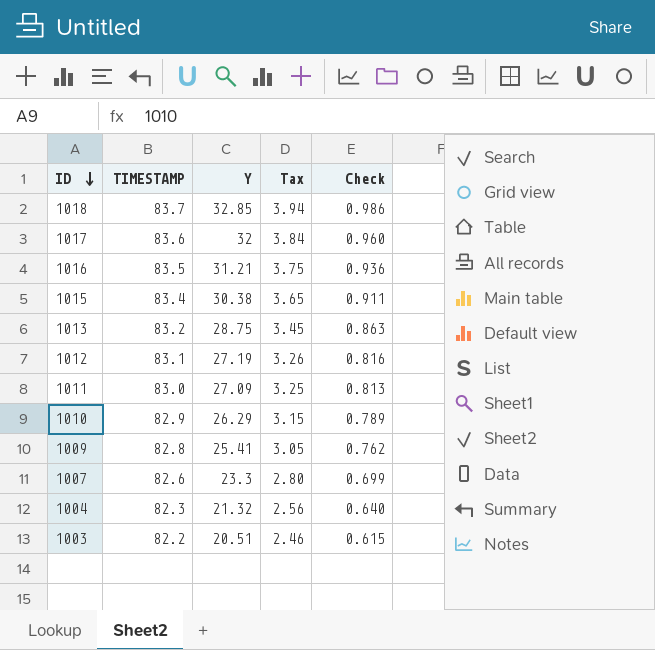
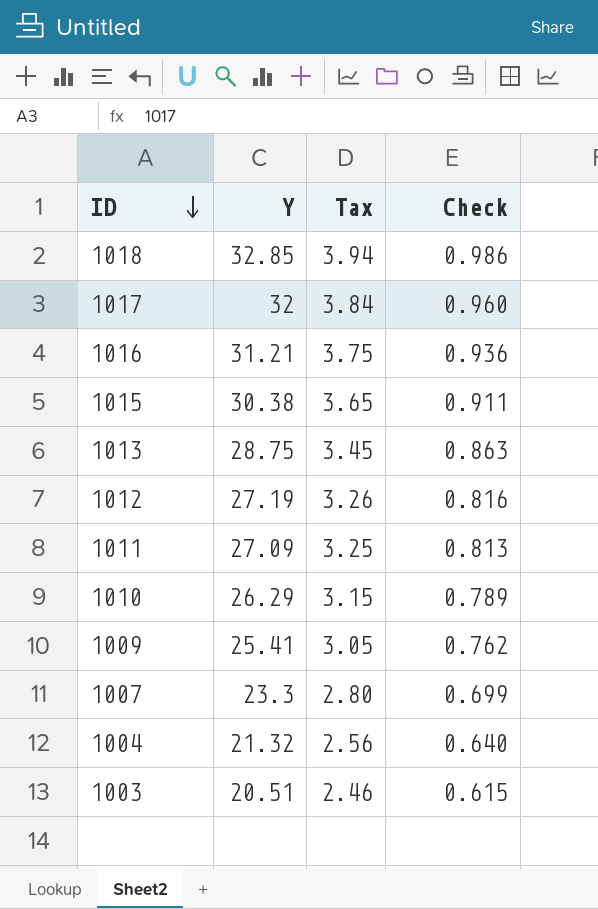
column TIMESTAMP | position: 2 -> none

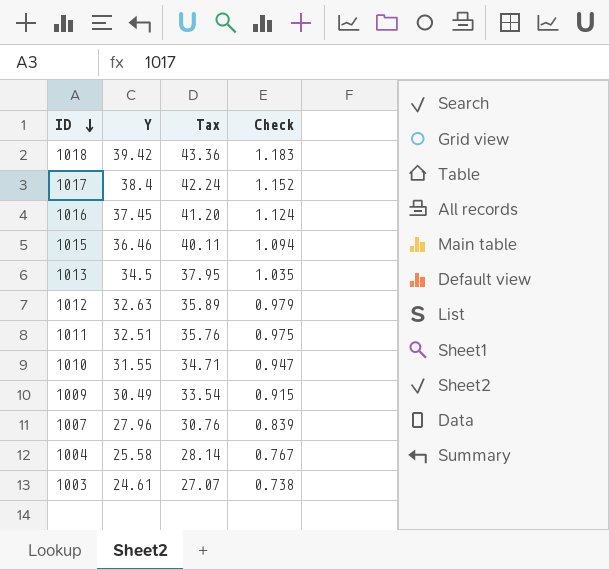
column Tax | formula: [Y] * 0.12 -> [Y] * 1.1
1018 | Y: 32.85 -> 39.42
1018 | Check: 0.986 -> 1.183
1017 | Y: 32 -> 38.4
1017 | Check: 0.960 -> 1.152
1016 | Y: 31.21 -> 37.45
1016 | Check: 0.936 -> 1.124
1015 | Y: 30.38 -> 36.46
1015 | Check: 0.911 -> 1.094
1013 | Y: 28.75 -> 34.5
1013 | Check: 0.863 -> 1.035
1012 | Y: 27.19 -> 32.63
1012 | Check: 0.816 -> 0.979
1011 | Y: 27.09 -> 32.51
1011 | Check: 0.813 -> 0.975
1010 | Y: 26.29 -> 31.55
1010 | Check: 0.789 -> 0.947
1009 | Y: 25.41 -> 30.49
1009 | Check: 0.762 -> 0.915
1007 | Y: 23.3 -> 27.96
1007 | Check: 0.699 -> 0.839
1004 | Y: 21.32 -> 25.58
1004 | Check: 0.640 -> 0.767
1003 | Y: 20.51 -> 24.61
1003 | Check: 0.615 -> 0.738

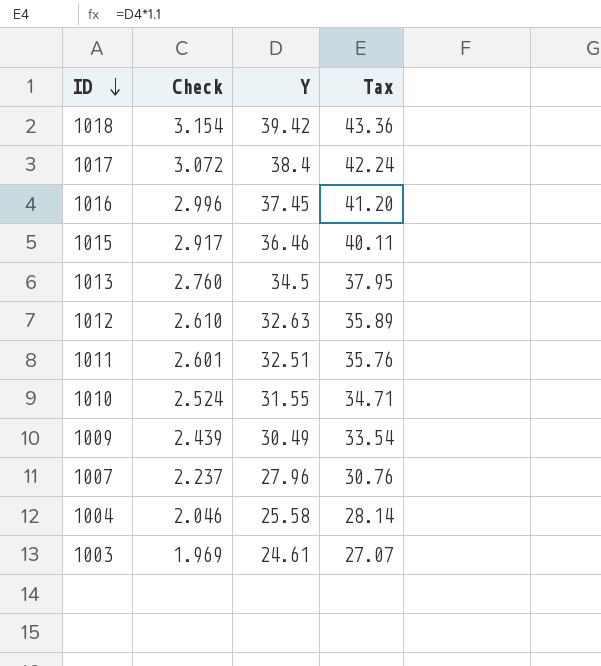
column Check | formula: [Y] * 0.03 -> [Y] * 0.08
column Check | position: 4 -> 2

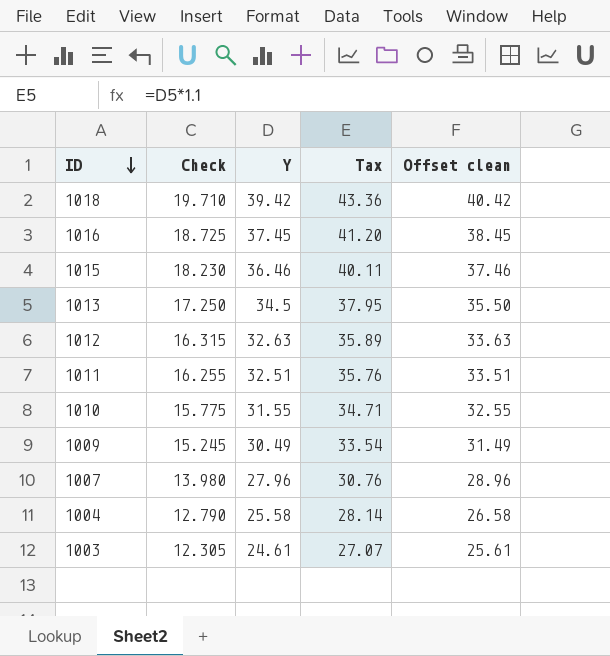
column Check | formula: [Y] * 0.08 -> [Y] * 0.5
column Offset clean | formula: none -> [Y] + 1
row 1017: 3.072 | 38.4 | 42.24 -> none

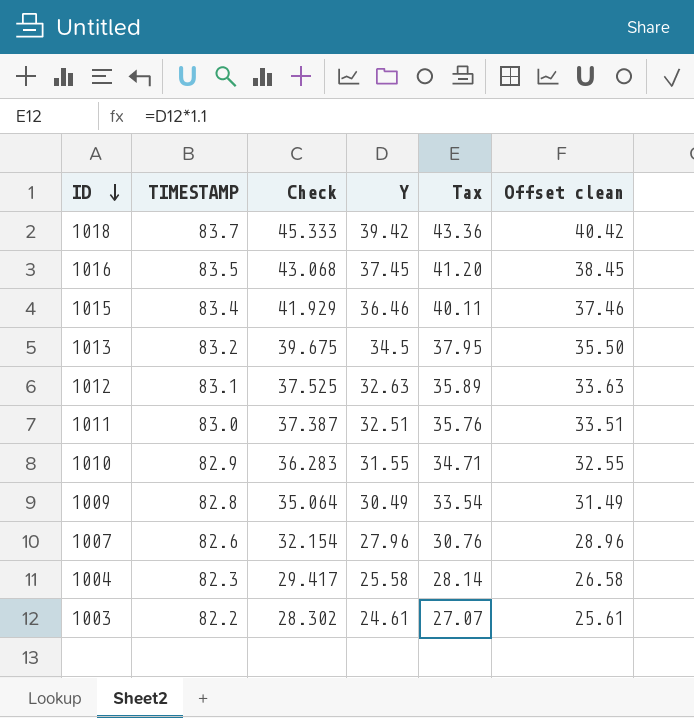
column TIMESTAMP | position: none -> 2
column Check | formula: [Y] * 0.5 -> [Y] * 1.15

